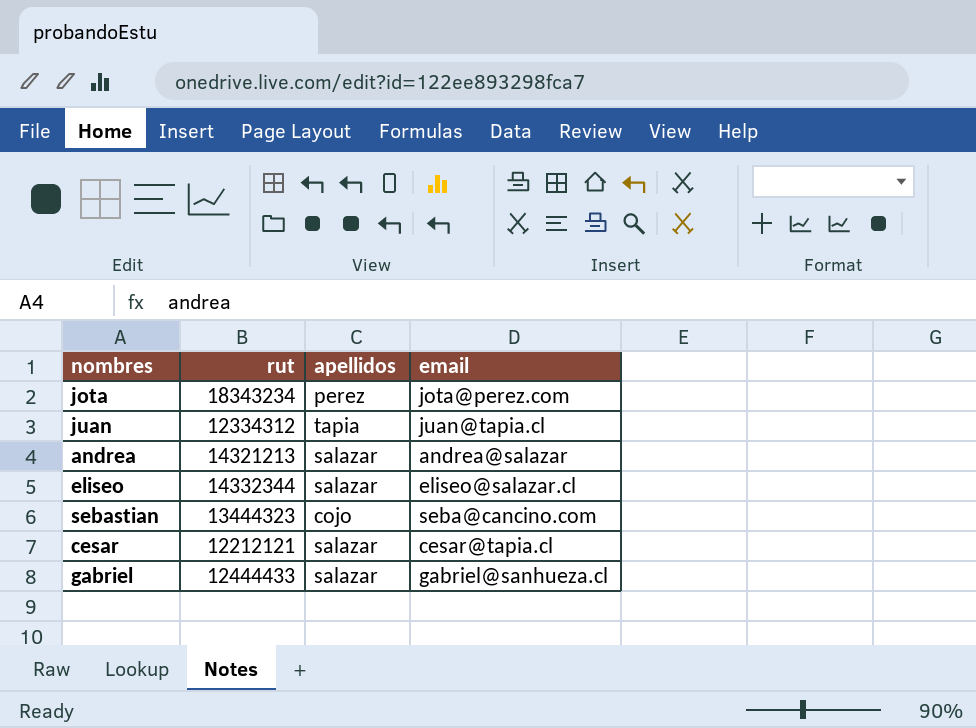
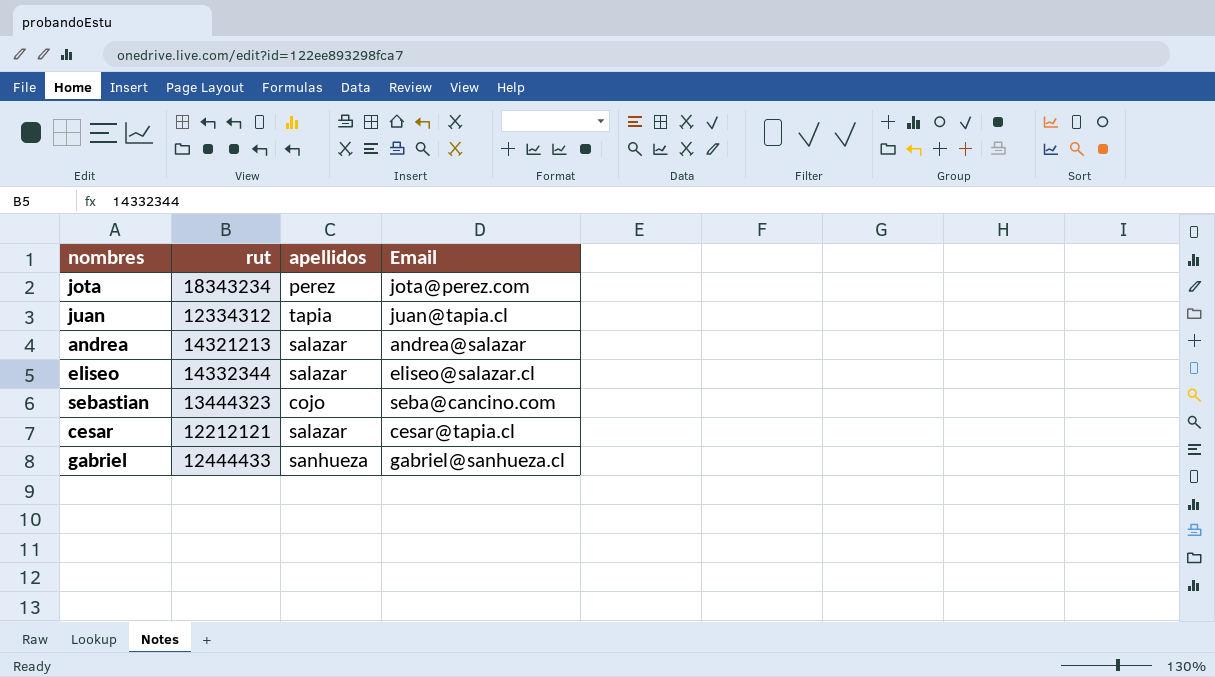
column name: email -> Email
gabriel | apellidos: salazar -> sanhueza

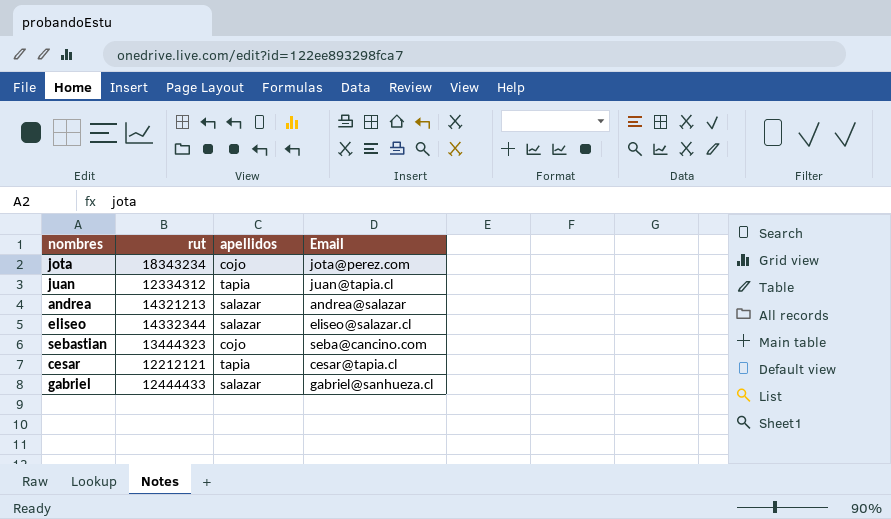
jota | apellidos: perez -> cojo
cesar | apellidos: salazar -> tapia
gabriel | apellidos: sanhueza -> salazar

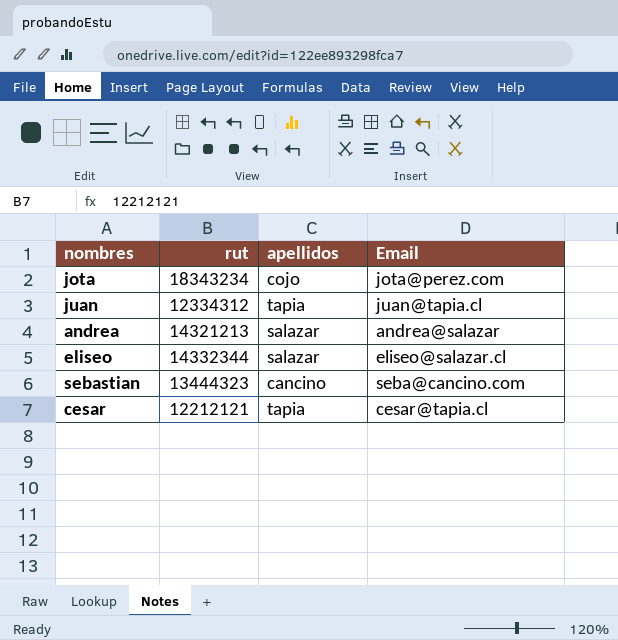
row gabriel: 12444433 | salazar | gabriel@sanhueza.cl -> none
sebastian | apellidos: cojo -> cancino

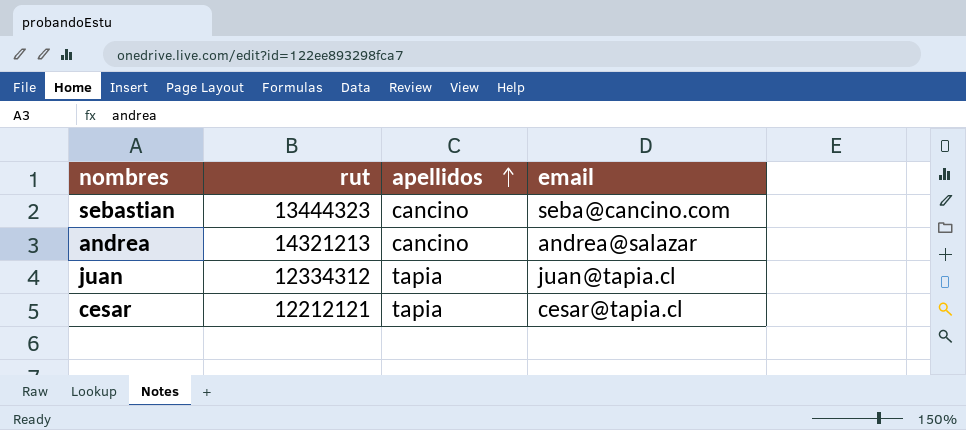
row order: none -> apellidos ascending
column name: Email -> email
row jota: 18343234 | cojo | jota@perez.com -> none
row eliseo: 14332344 | salazar | eliseo@salazar.cl -> none
andrea | apellidos: salazar -> cancino

